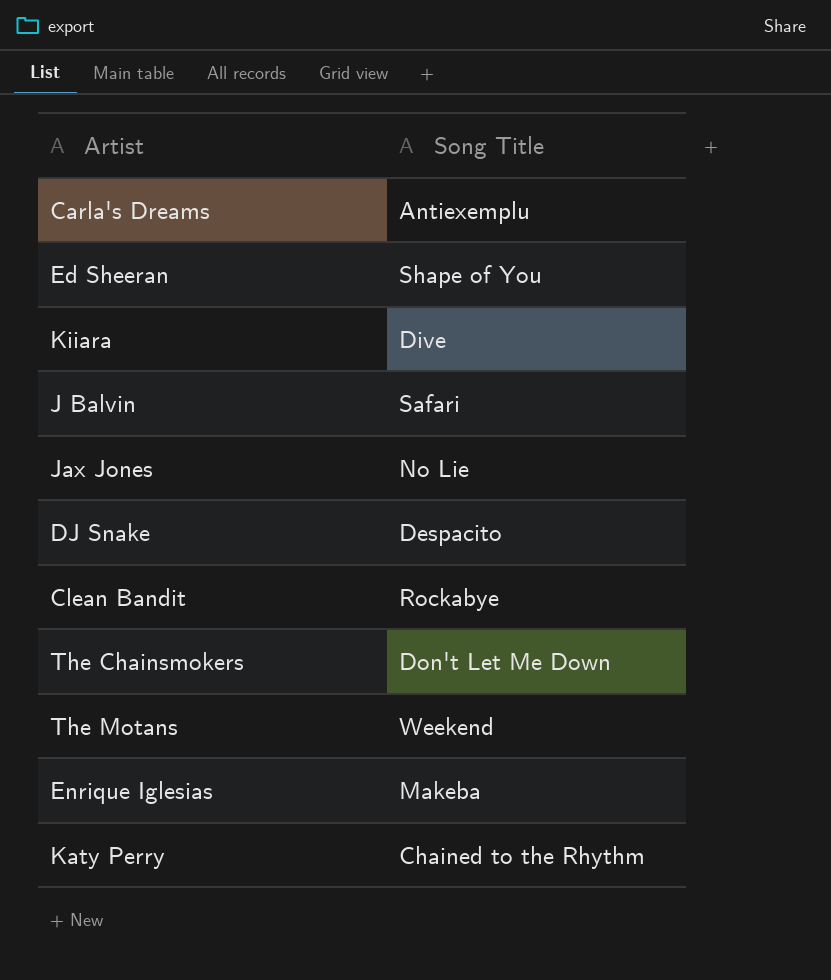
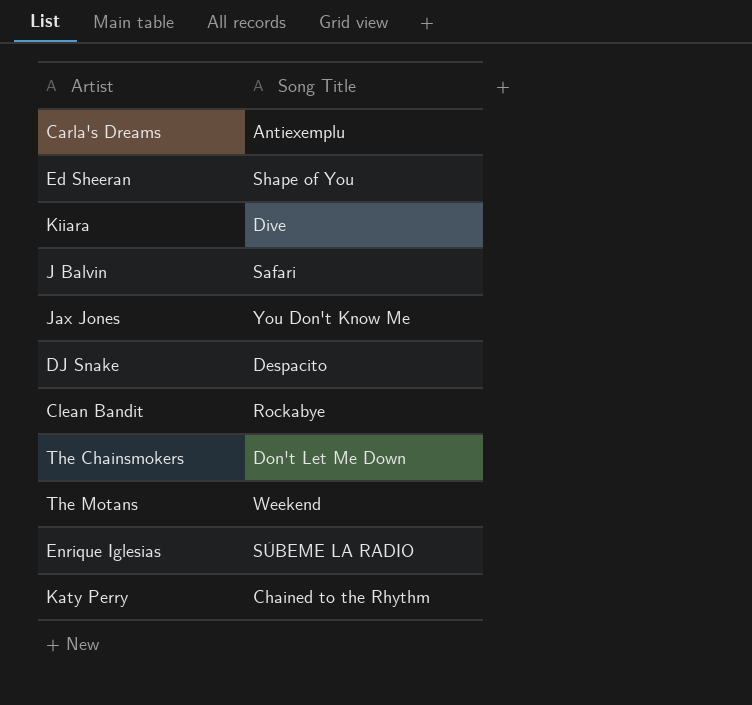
Jax Jones | Song Title: No Lie -> You Don't Know Me
Enrique Iglesias | Song Title: Makeba -> SÚBEME LA RADIO

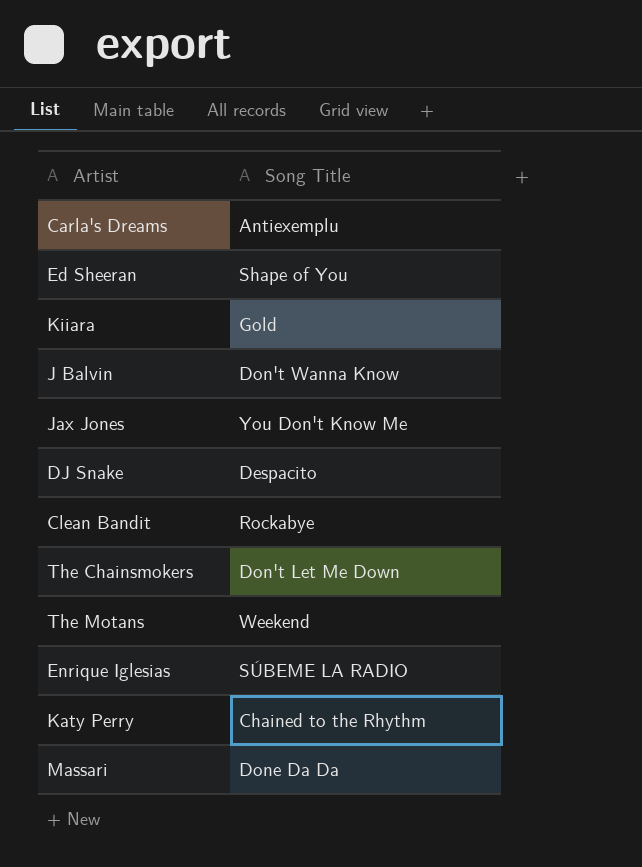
Kiiara | Song Title: Dive -> Gold
J Balvin | Song Title: Safari -> Don't Wanna Know
row Massari: none -> Done Da Da

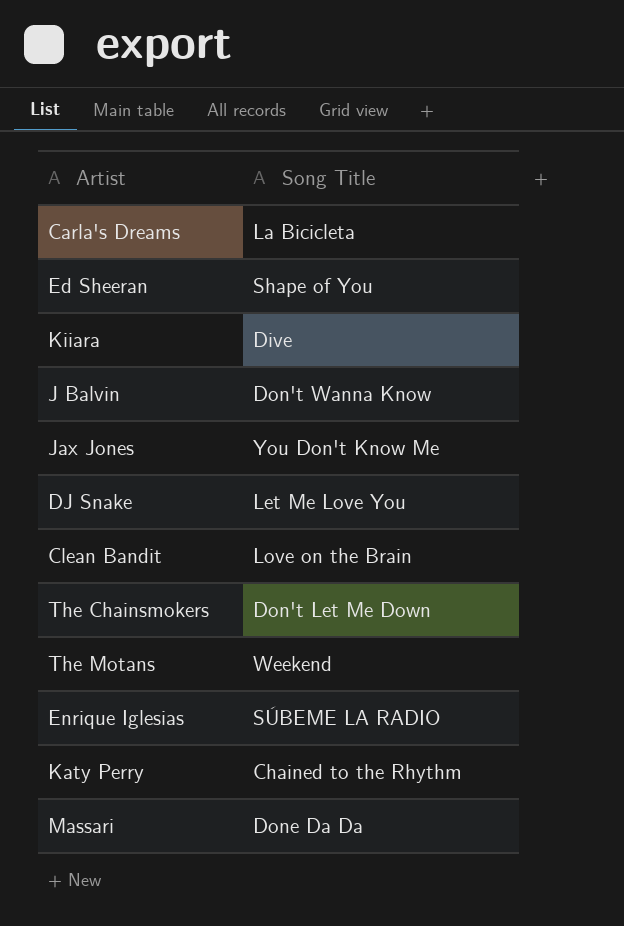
Carla's Dreams | Song Title: Antiexemplu -> La Bicicleta
Kiiara | Song Title: Gold -> Dive
DJ Snake | Song Title: Despacito -> Let Me Love You
Clean Bandit | Song Title: Rockabye -> Love on the Brain

